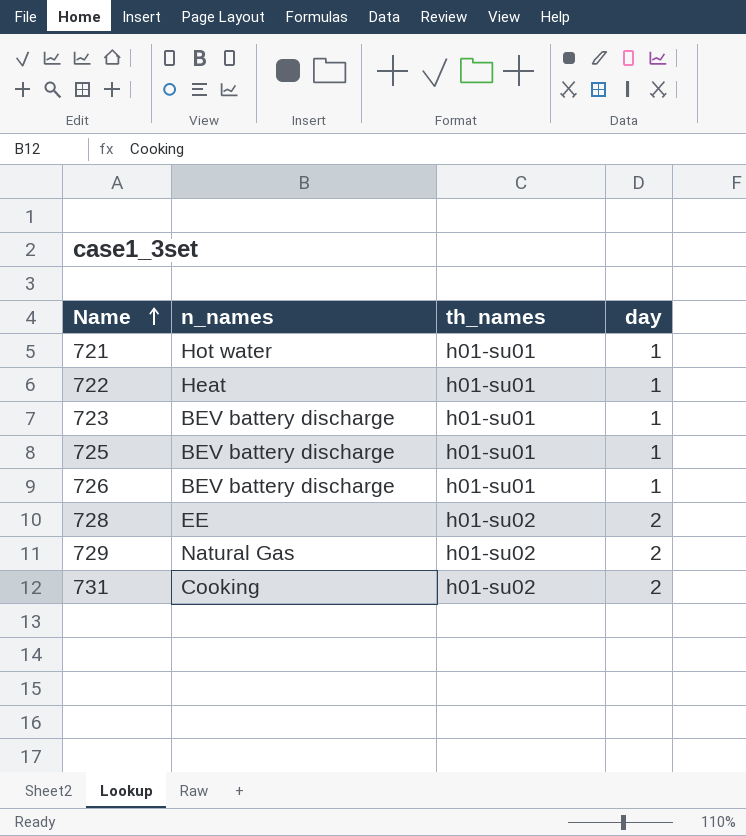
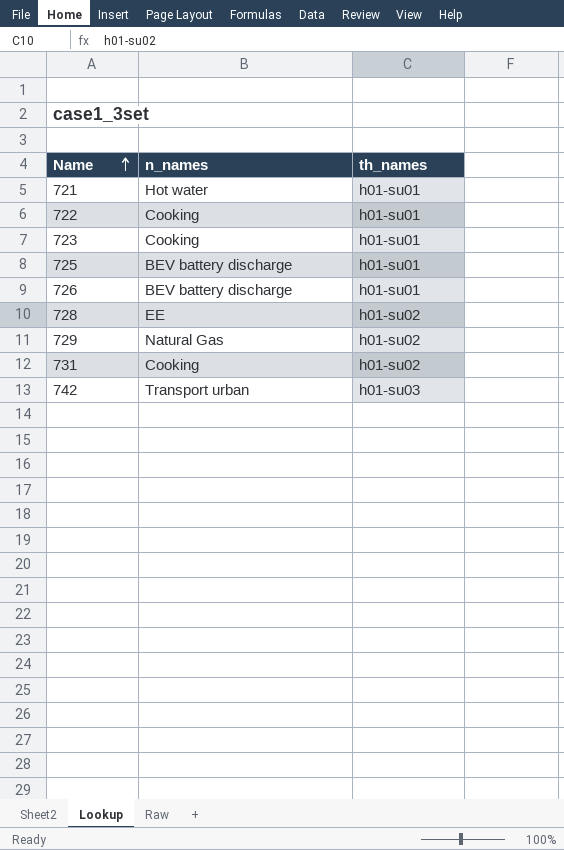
column day | position: 4 -> none
722 | n_names: Heat -> Cooking
723 | n_names: BEV battery discharge -> Cooking
row 742: none -> Transport urban | h01-su03

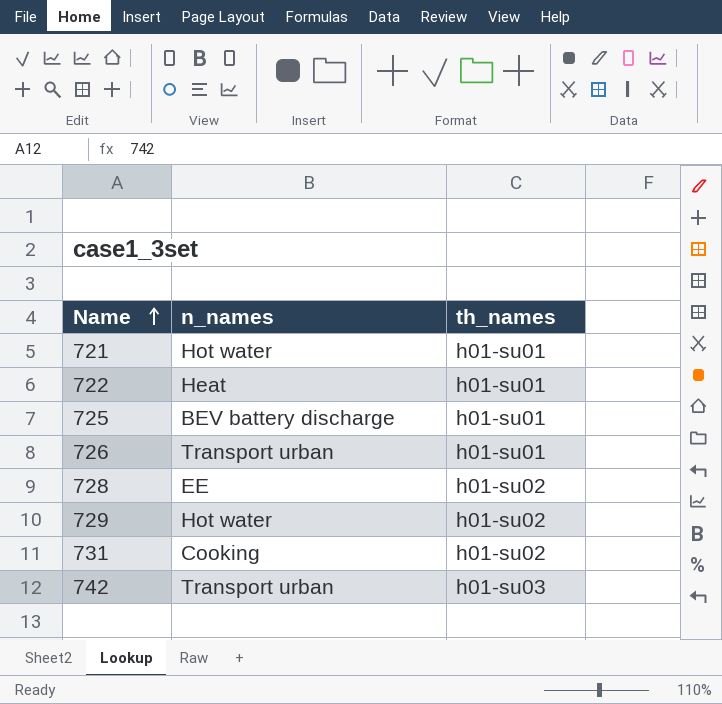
row 723: Cooking | h01-su01 -> none
722 | n_names: Cooking -> Heat
726 | n_names: BEV battery discharge -> Transport urban
729 | n_names: Natural Gas -> Hot water

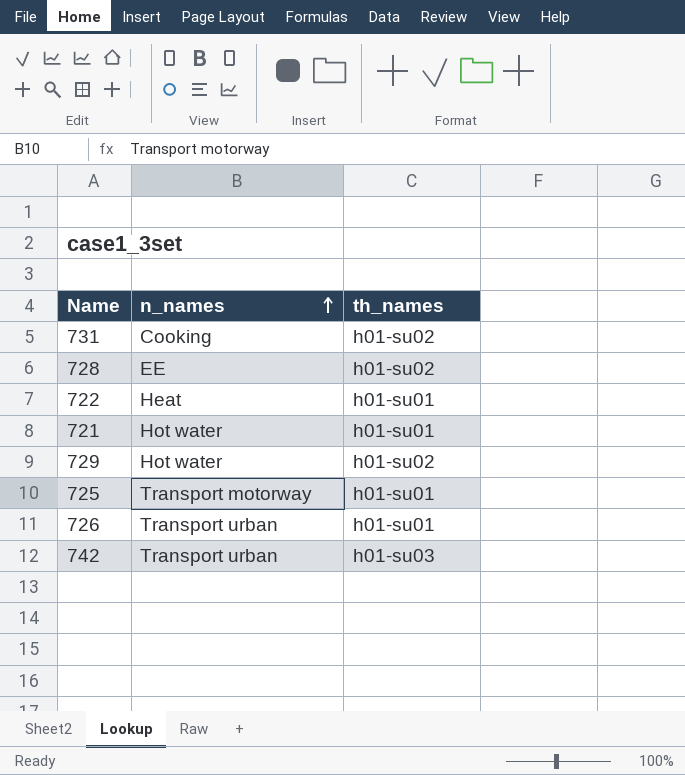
row order: Name ascending -> n_names ascending
725 | n_names: BEV battery discharge -> Transport motorway

